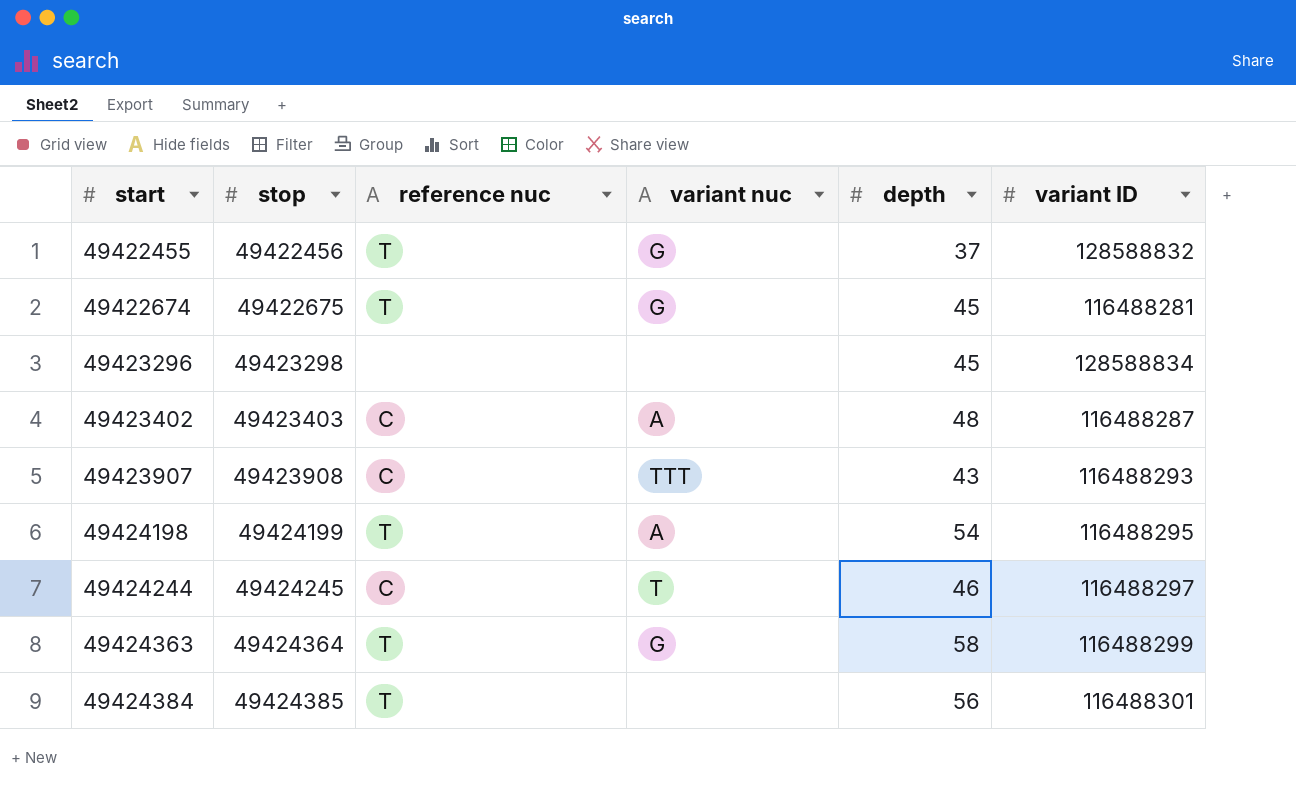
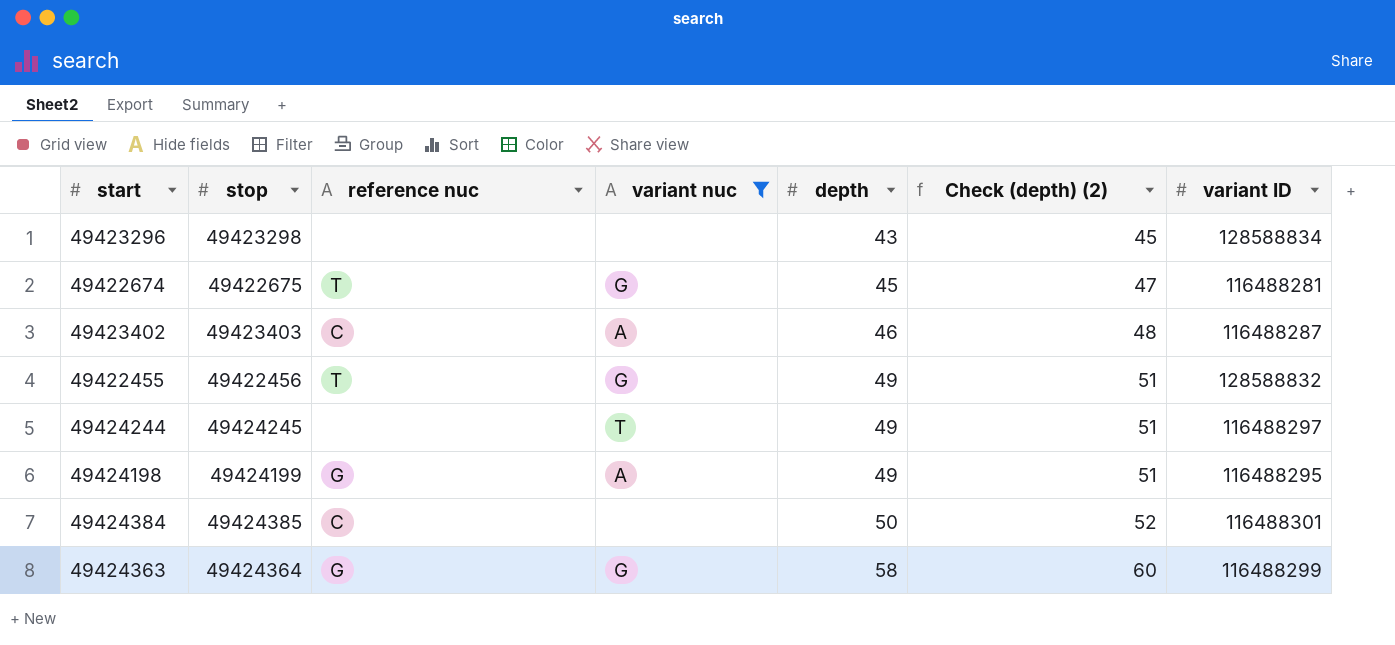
filter: none -> variant nuc != TTT
row order: start ascending -> depth ascending
column Check (depth) (2) | formula: none -> [depth] + 2
49423296 | depth: 45 -> 43
49423402 | depth: 48 -> 46
49422455 | depth: 37 -> 49
49424244 | reference nuc: C -> none
49424244 | depth: 46 -> 49
49424198 | reference nuc: T -> G
49424198 | depth: 54 -> 49
49424384 | reference nuc: T -> C
49424384 | depth: 56 -> 50
49424363 | reference nuc: T -> G

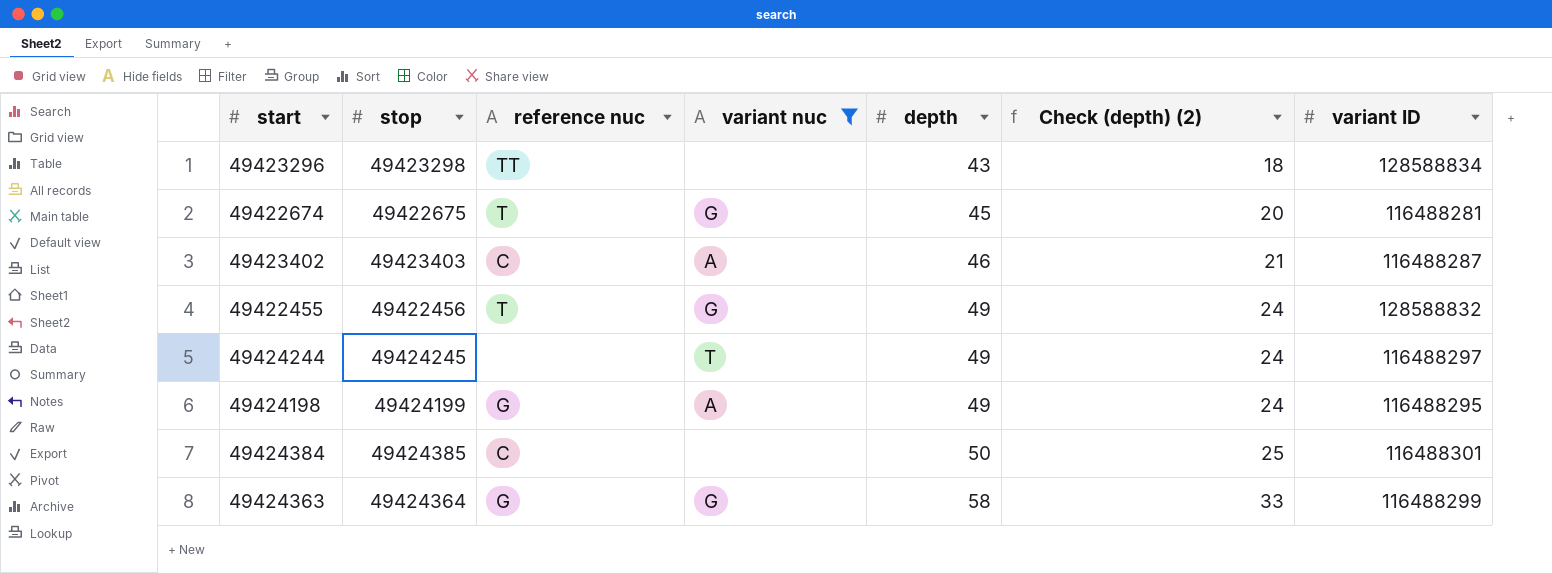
column Check (depth) (2) | formula: [depth] + 2 -> [depth] - 25
49423296 | reference nuc: none -> TT

